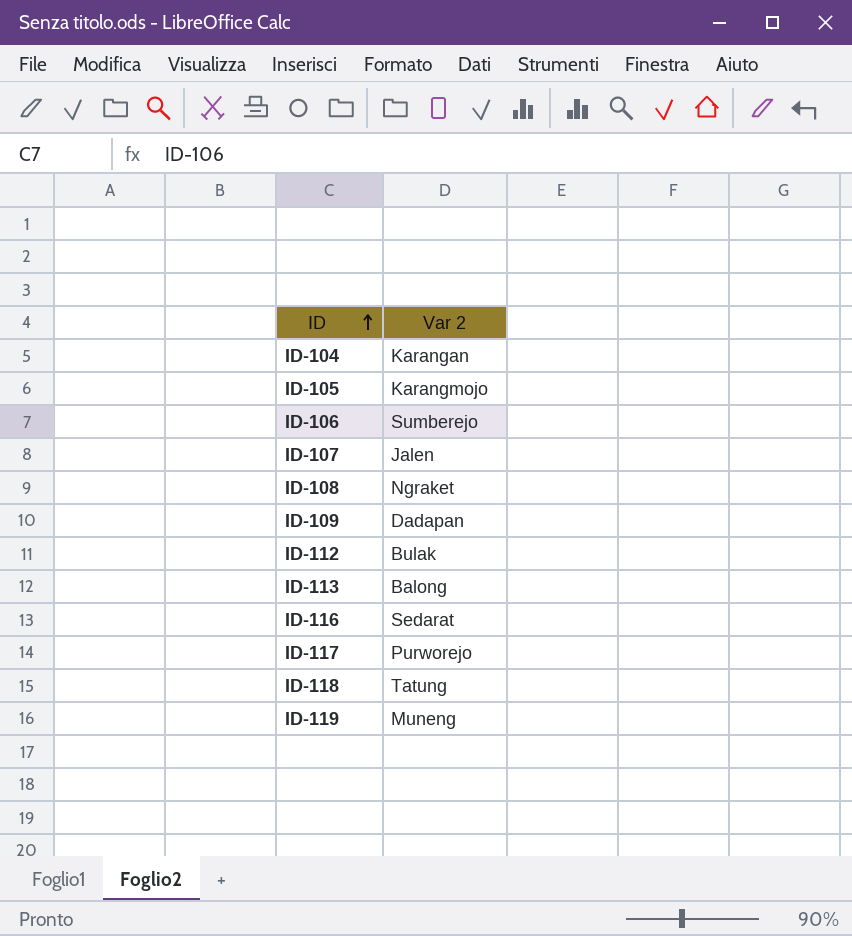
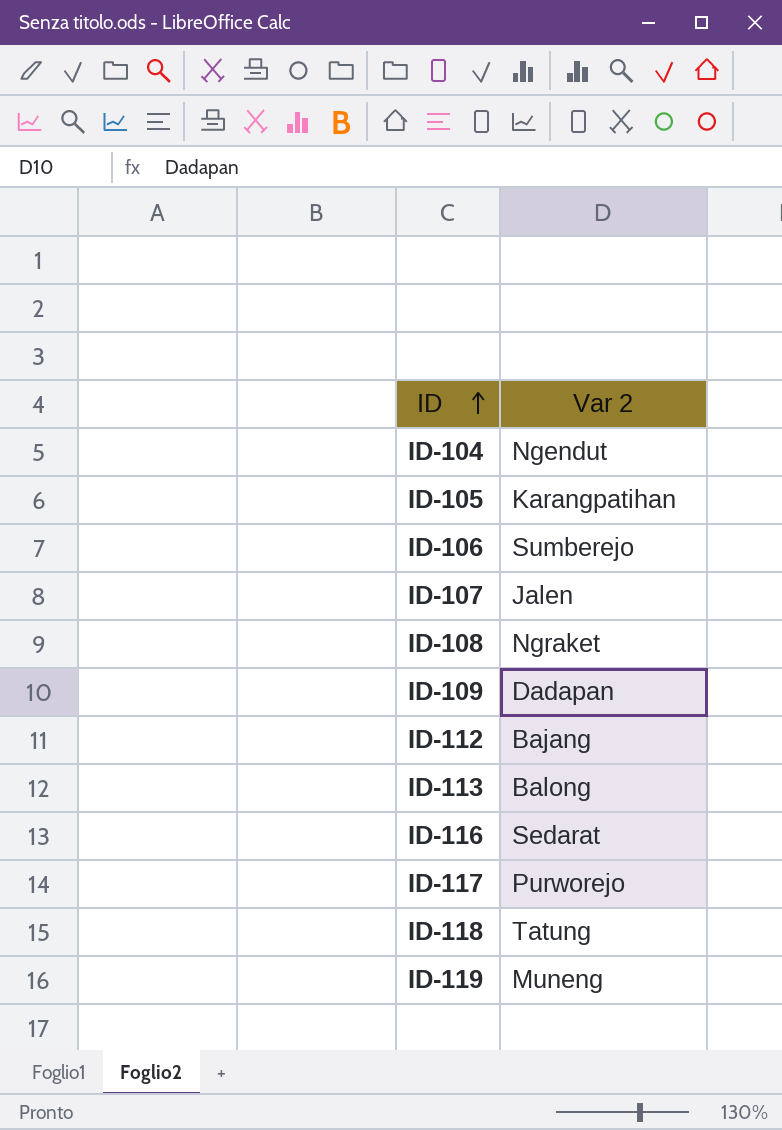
ID-104 | Var 2: Karangan -> Ngendut
ID-105 | Var 2: Karangmojo -> Karangpatihan
ID-112 | Var 2: Bulak -> Bajang

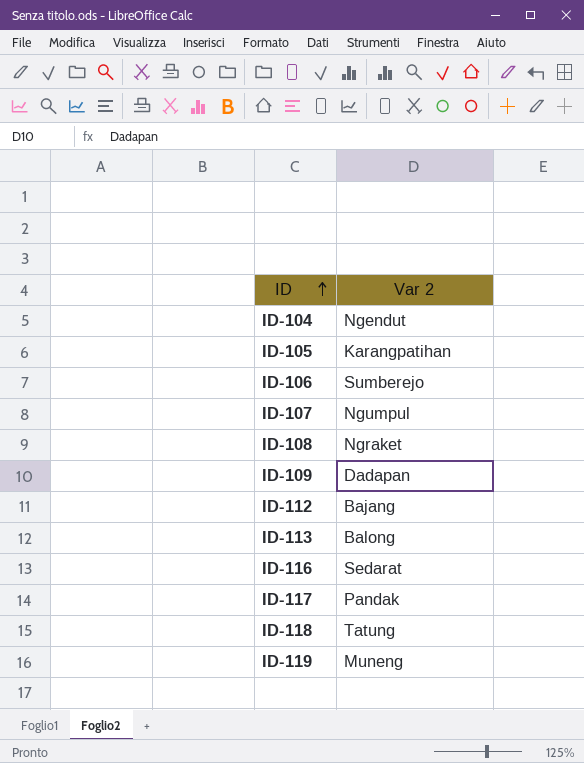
ID-107 | Var 2: Jalen -> Ngumpul
ID-117 | Var 2: Purworejo -> Pandak

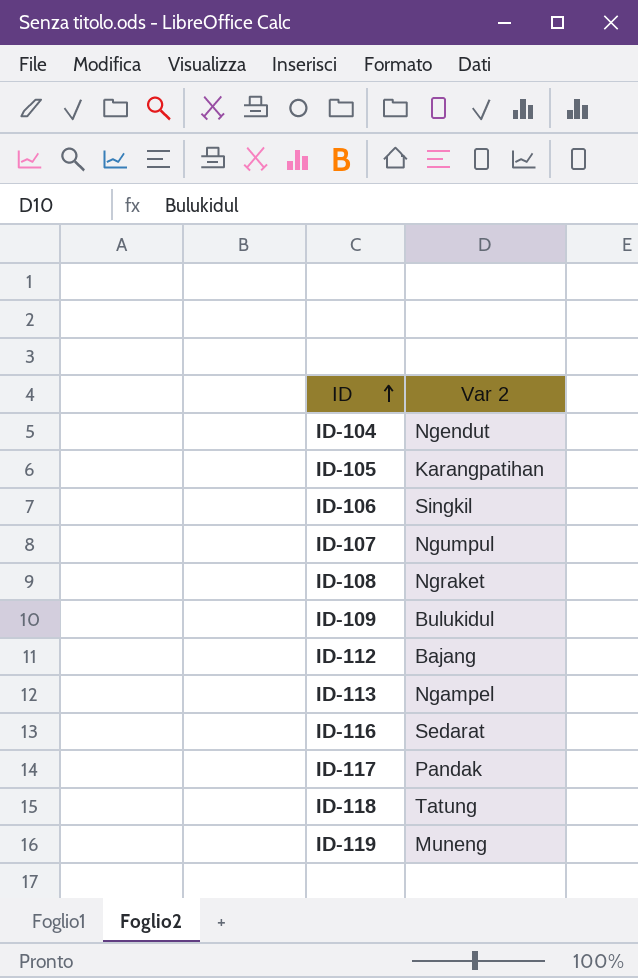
ID-106 | Var 2: Sumberejo -> Singkil
ID-109 | Var 2: Dadapan -> Bulukidul
ID-113 | Var 2: Balong -> Ngampel

